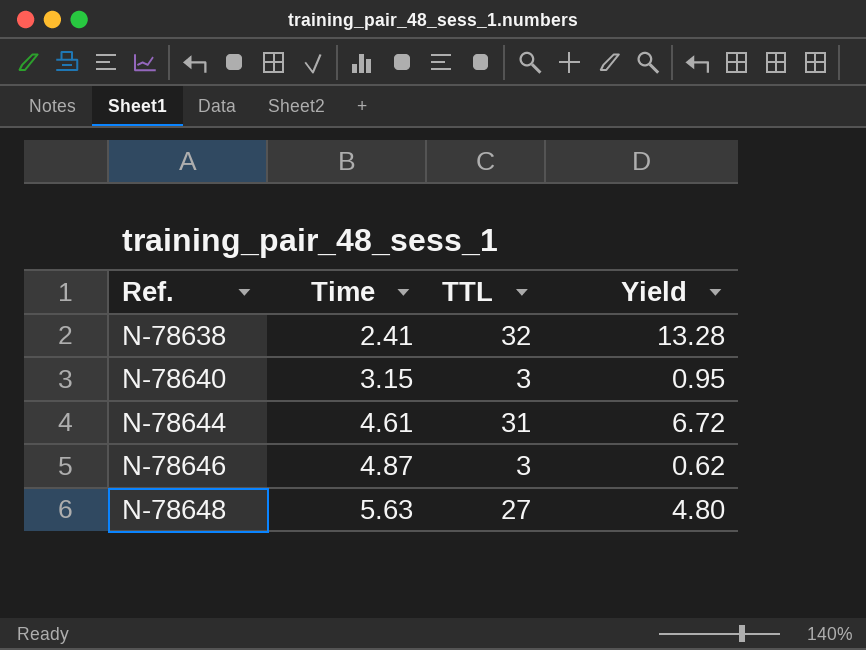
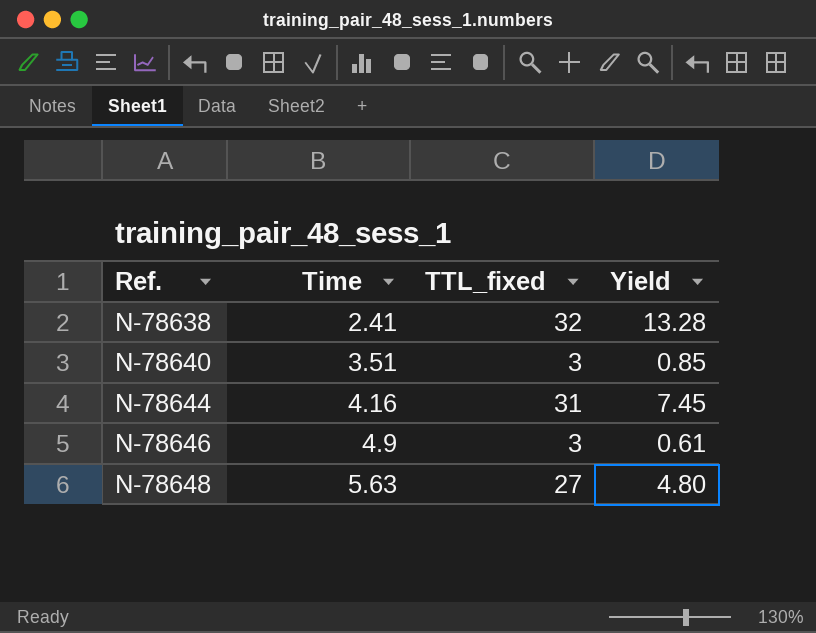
column name: TTL -> TTL_fixed
N-78640 | Time: 3.15 -> 3.51
N-78640 | Yield: 0.95 -> 0.85
N-78644 | Time: 4.61 -> 4.16
N-78644 | Yield: 6.72 -> 7.45
N-78646 | Time: 4.87 -> 4.9
N-78646 | Yield: 0.62 -> 0.61

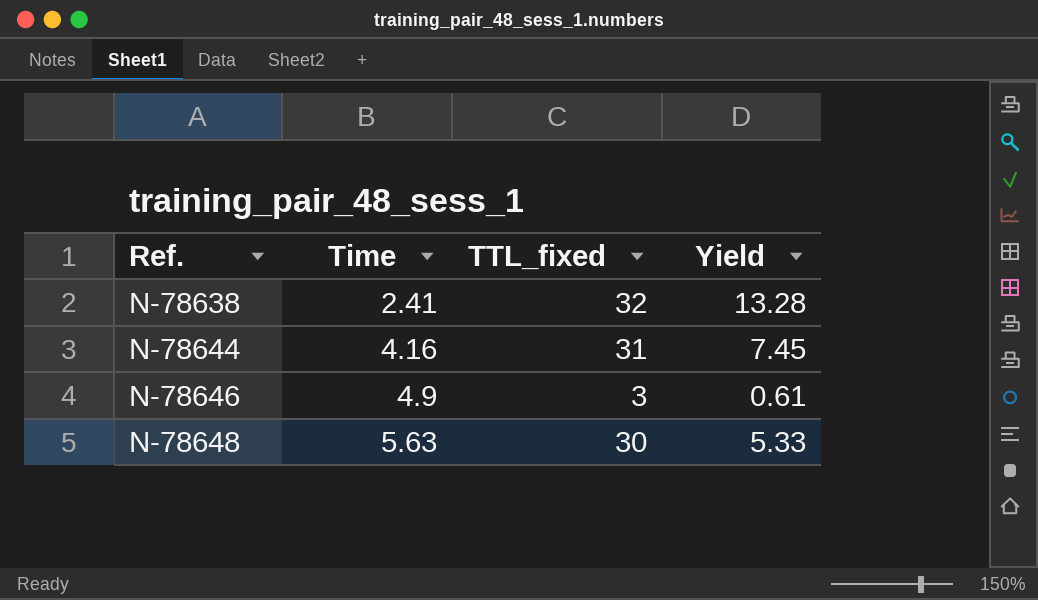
row N-78640: 3.51 | 3 | 0.85 -> none
N-78648 | TTL_fixed: 27 -> 30
N-78648 | Yield: 4.80 -> 5.33

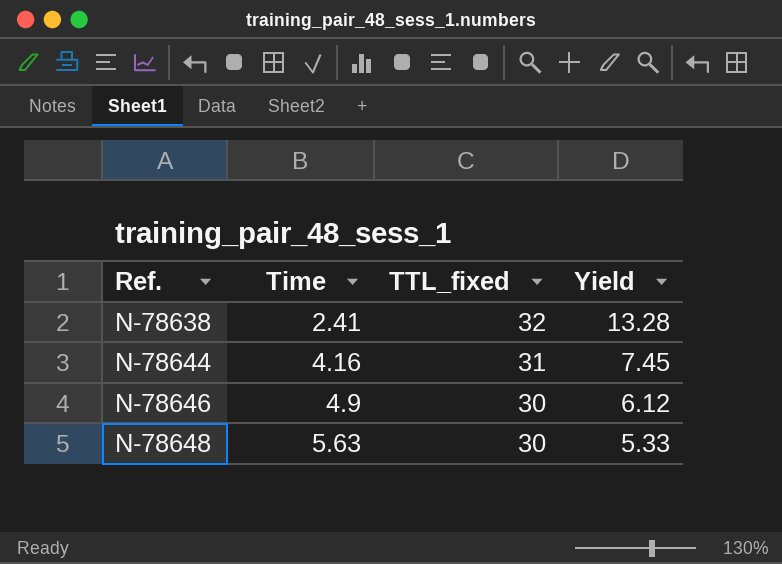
N-78646 | TTL_fixed: 3 -> 30
N-78646 | Yield: 0.61 -> 6.12

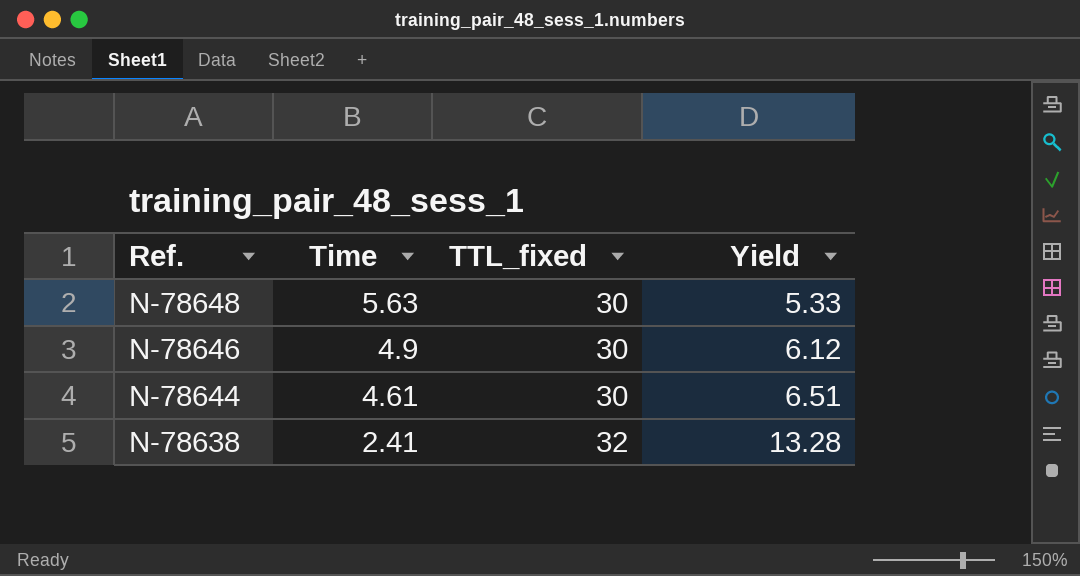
row order: Ref. ascending -> Ref. descending
N-78644 | Time: 4.16 -> 4.61
N-78644 | TTL_fixed: 31 -> 30
N-78644 | Yield: 7.45 -> 6.51

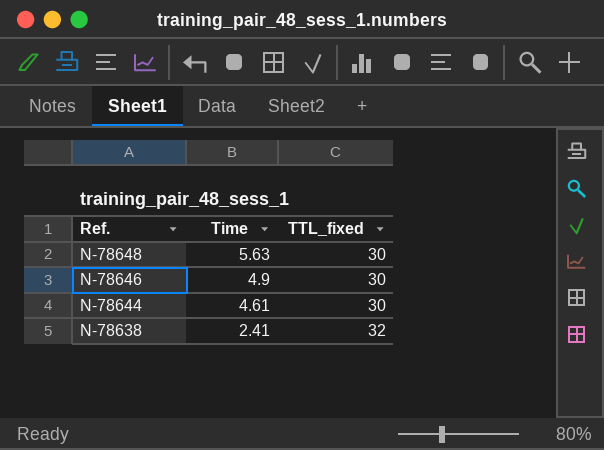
column Yield | formula: [TTL_fixed] / [Time] -> none

